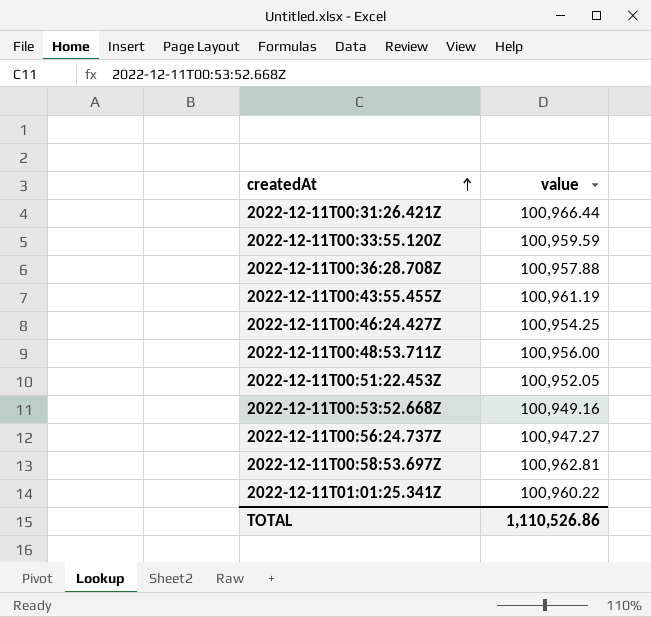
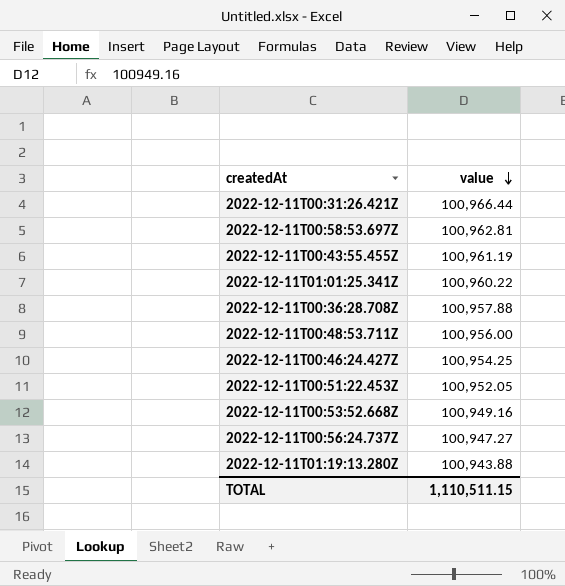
row order: createdAt ascending -> value descending
row 2022-12-11T00:33:55.120Z: 100,959.59 -> none
row 2022-12-11T01:19:13.280Z: none -> 100,943.88
TOTAL | value: 1,110,526.86 -> 1,110,511.15

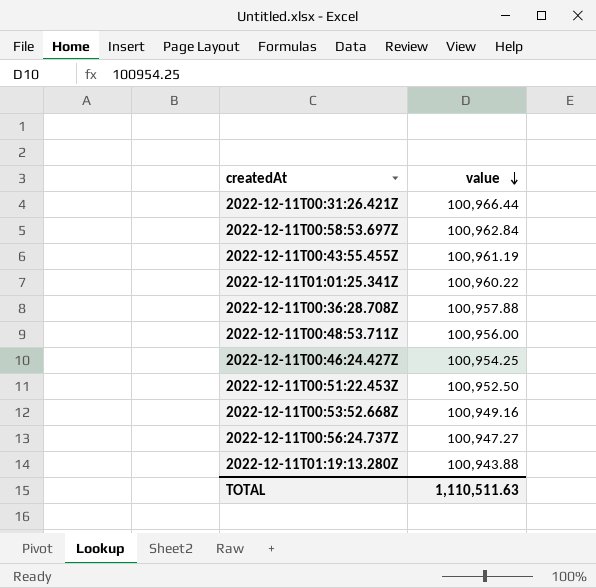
2022-12-11T00:58:53.697Z | value: 100,962.81 -> 100,962.84
2022-12-11T00:51:22.453Z | value: 100,952.05 -> 100,952.50
TOTAL | value: 1,110,511.15 -> 1,110,511.63

